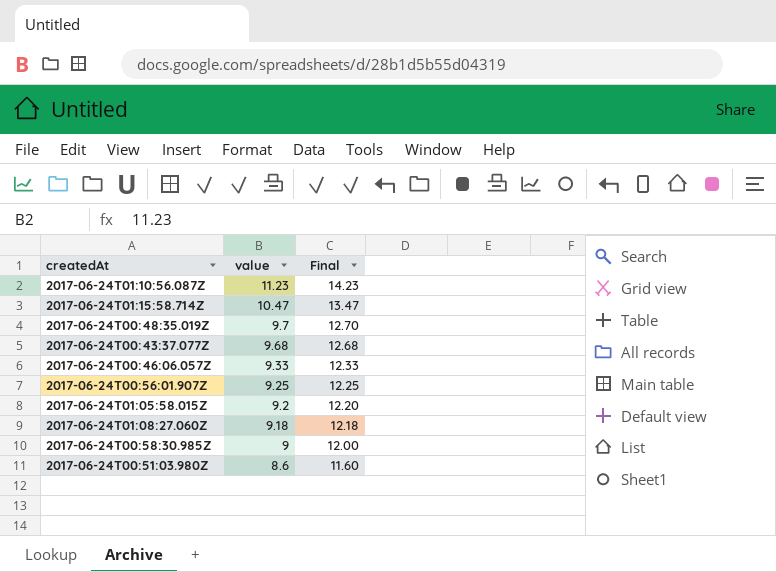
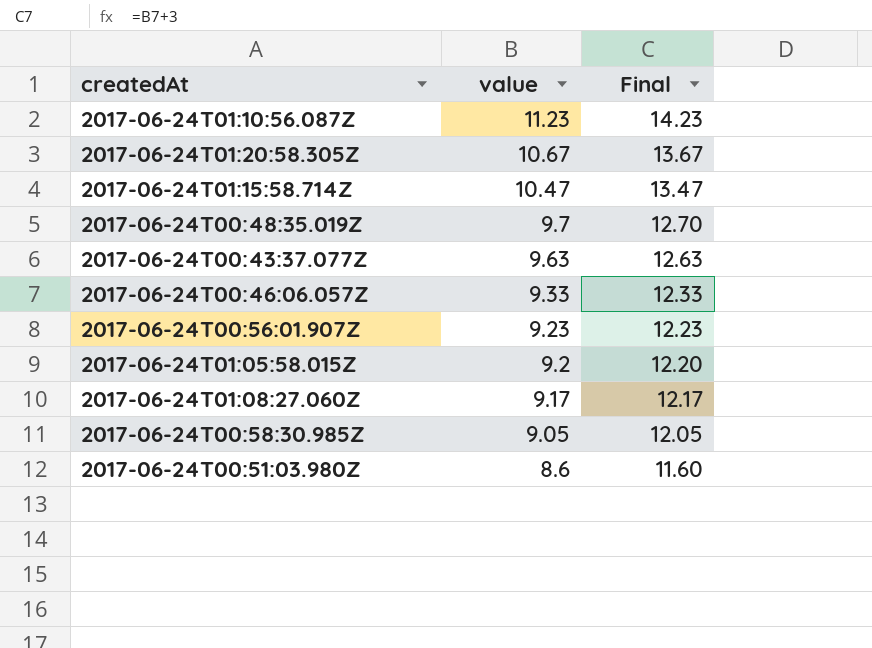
row 2017-06-24T01:20:58.305Z: none -> 10.67 | 13.67
2017-06-24T00:43:37.077Z | value: 9.68 -> 9.63
2017-06-24T00:43:37.077Z | Final: 12.68 -> 12.63
2017-06-24T00:56:01.907Z | value: 9.25 -> 9.23
2017-06-24T00:56:01.907Z | Final: 12.25 -> 12.23
2017-06-24T01:08:27.060Z | value: 9.18 -> 9.17
2017-06-24T01:08:27.060Z | Final: 12.18 -> 12.17
2017-06-24T00:58:30.985Z | value: 9 -> 9.05
2017-06-24T00:58:30.985Z | Final: 12.00 -> 12.05

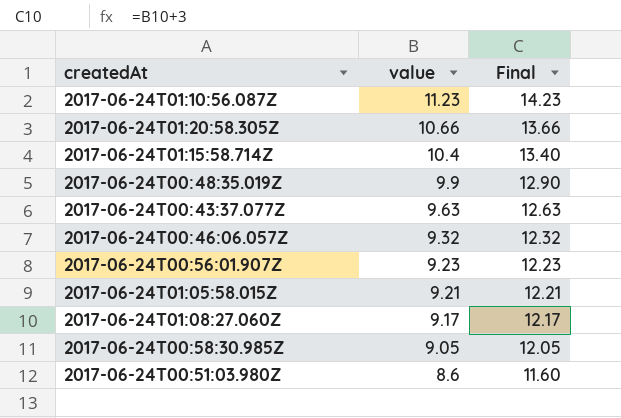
2017-06-24T01:20:58.305Z | value: 10.67 -> 10.66
2017-06-24T01:20:58.305Z | Final: 13.67 -> 13.66
2017-06-24T01:15:58.714Z | value: 10.47 -> 10.4
2017-06-24T01:15:58.714Z | Final: 13.47 -> 13.40
2017-06-24T00:48:35.019Z | value: 9.7 -> 9.9
2017-06-24T00:48:35.019Z | Final: 12.70 -> 12.90
2017-06-24T00:46:06.057Z | value: 9.33 -> 9.32
2017-06-24T00:46:06.057Z | Final: 12.33 -> 12.32
2017-06-24T01:05:58.015Z | value: 9.2 -> 9.21
2017-06-24T01:05:58.015Z | Final: 12.20 -> 12.21

